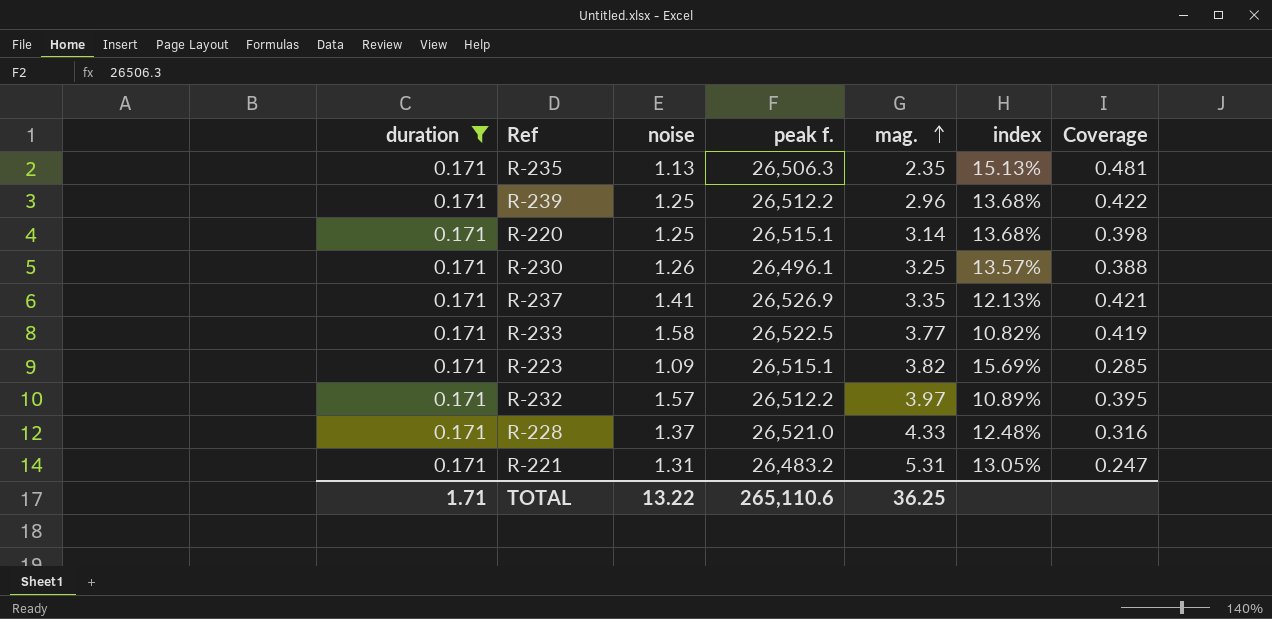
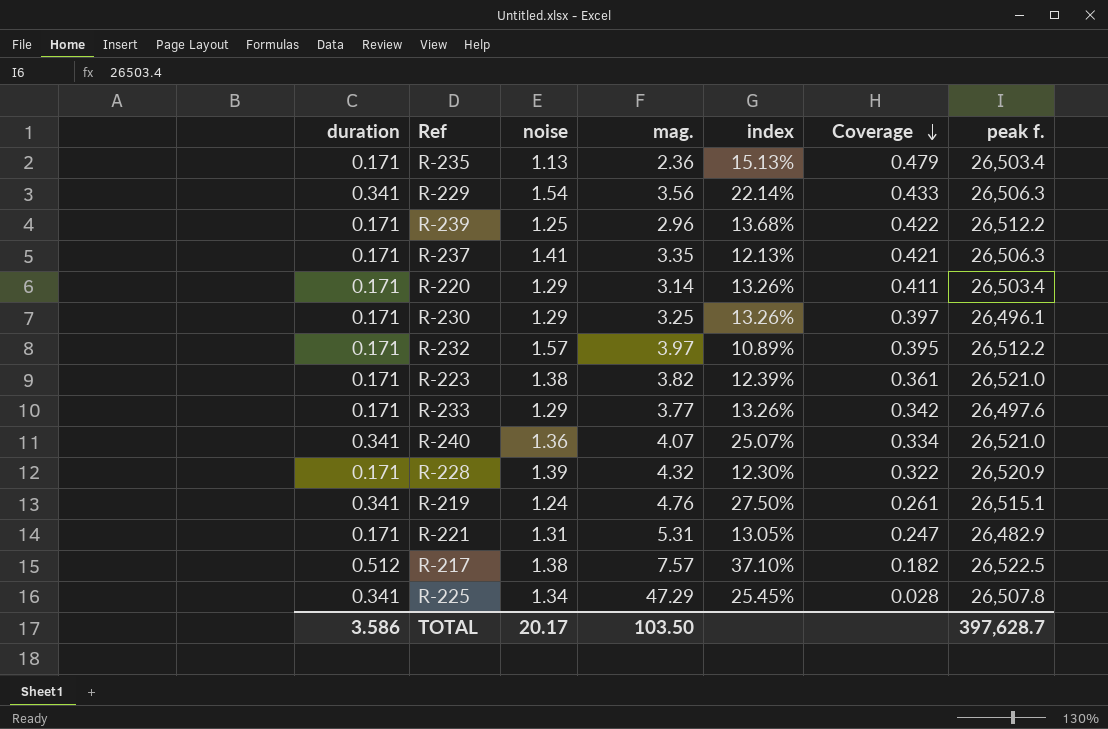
filter: duration = 0.171 -> none
row order: mag. ascending -> Coverage descending
column peak f. | position: 4 -> 7
R-235 | mag.: 2.35 -> 2.36
R-235 | Coverage: 0.481 -> 0.479
R-235 | peak f.: 26,506.3 -> 26,503.4
R-237 | peak f.: 26,526.9 -> 26,506.3
R-220 | noise: 1.25 -> 1.29
R-220 | index: 13.68% -> 13.26%
R-220 | Coverage: 0.398 -> 0.411
R-220 | peak f.: 26,515.1 -> 26,503.4
R-230 | noise: 1.26 -> 1.29
R-230 | index: 13.57% -> 13.26%
R-230 | Coverage: 0.388 -> 0.397
R-223 | noise: 1.09 -> 1.38
R-223 | index: 15.69% -> 12.39%
R-223 | Coverage: 0.285 -> 0.361
R-223 | peak f.: 26,515.1 -> 26,521.0
R-233 | noise: 1.58 -> 1.29
R-233 | index: 10.82% -> 13.26%
R-233 | Coverage: 0.419 -> 0.342
R-233 | peak f.: 26,522.5 -> 26,497.6
R-228 | noise: 1.37 -> 1.39
R-228 | mag.: 4.33 -> 4.32
R-228 | index: 12.48% -> 12.30%
R-228 | Coverage: 0.316 -> 0.322
R-228 | peak f.: 26,521.0 -> 26,520.9
R-221 | peak f.: 26,483.2 -> 26,482.9
TOTAL | duration: 1.71 -> 3.586
TOTAL | noise: 13.22 -> 20.17
TOTAL | mag.: 36.25 -> 103.50
TOTAL | peak f.: 265,110.6 -> 397,628.7

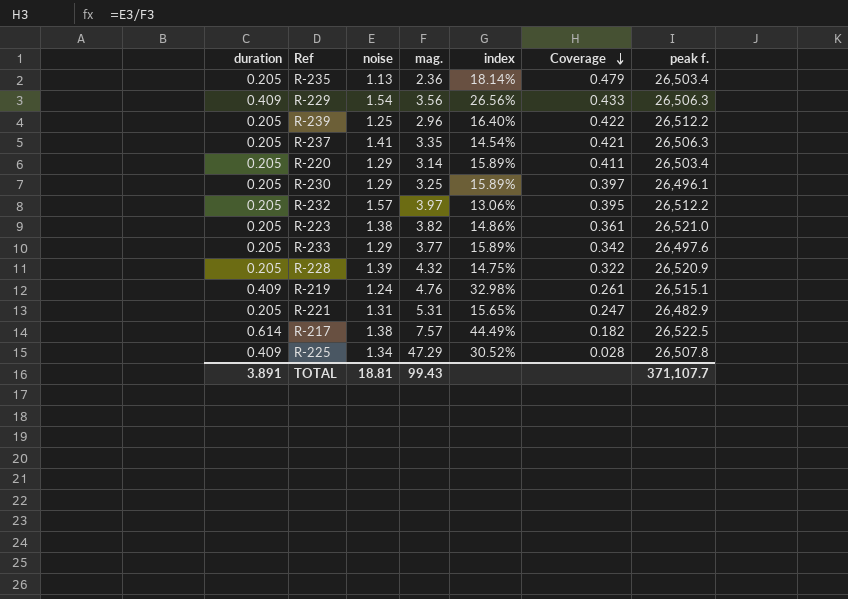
row R-240: 0.341 | 1.36 | 4.07 | 25.07% | 0.334 | 26,521.0 -> none
R-235 | duration: 0.171 -> 0.205
R-235 | index: 15.13% -> 18.14%
R-229 | duration: 0.341 -> 0.409
R-229 | index: 22.14% -> 26.56%
R-239 | duration: 0.171 -> 0.205
R-239 | index: 13.68% -> 16.40%
R-237 | duration: 0.171 -> 0.205
R-237 | index: 12.13% -> 14.54%
R-220 | duration: 0.171 -> 0.205
R-220 | index: 13.26% -> 15.89%
R-230 | duration: 0.171 -> 0.205
R-230 | index: 13.26% -> 15.89%
R-232 | duration: 0.171 -> 0.205
R-232 | index: 10.89% -> 13.06%
R-223 | duration: 0.171 -> 0.205
R-223 | index: 12.39% -> 14.86%
R-233 | duration: 0.171 -> 0.205
R-233 | index: 13.26% -> 15.89%
R-228 | duration: 0.171 -> 0.205
R-228 | index: 12.30% -> 14.75%
R-219 | duration: 0.341 -> 0.409
R-219 | index: 27.50% -> 32.98%
R-221 | duration: 0.171 -> 0.205
R-221 | index: 13.05% -> 15.65%
R-217 | duration: 0.512 -> 0.614
R-217 | index: 37.10% -> 44.49%
R-225 | duration: 0.341 -> 0.409
R-225 | index: 25.45% -> 30.52%
TOTAL | duration: 3.586 -> 3.891
TOTAL | noise: 20.17 -> 18.81
TOTAL | mag.: 103.50 -> 99.43
TOTAL | peak f.: 397,628.7 -> 371,107.7

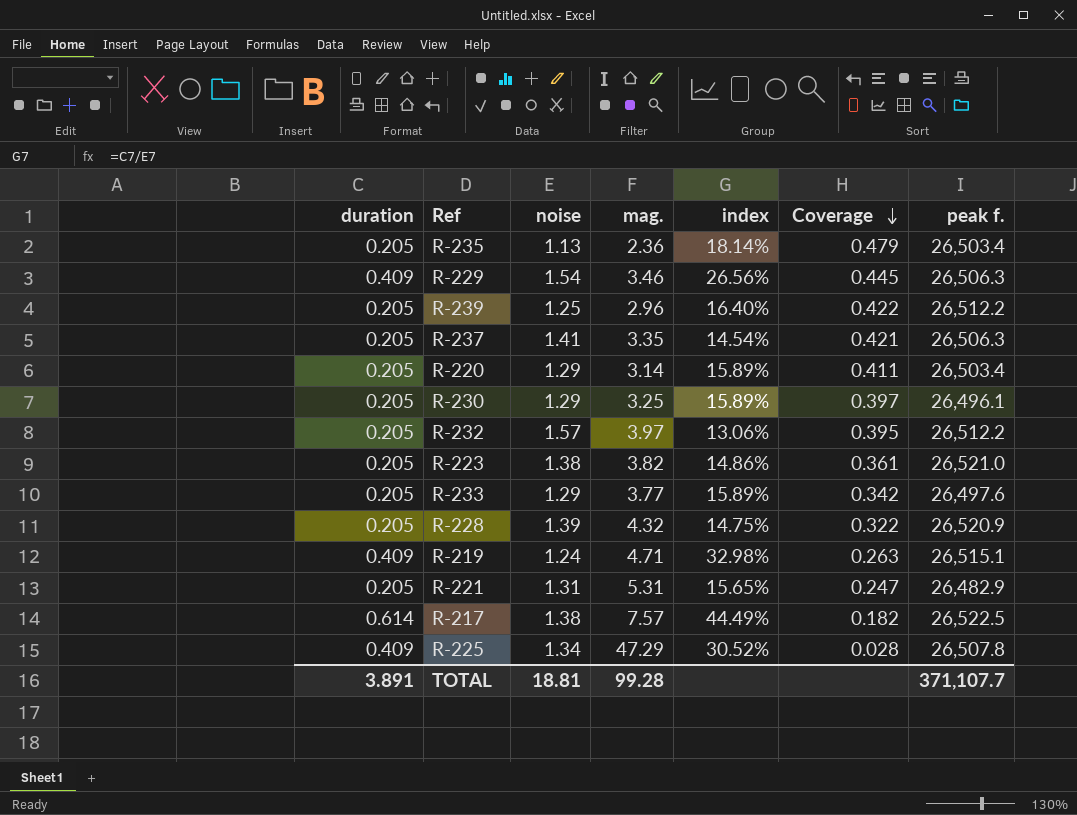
R-229 | mag.: 3.56 -> 3.46
R-229 | Coverage: 0.433 -> 0.445
R-219 | mag.: 4.76 -> 4.71
R-219 | Coverage: 0.261 -> 0.263
TOTAL | mag.: 99.43 -> 99.28

